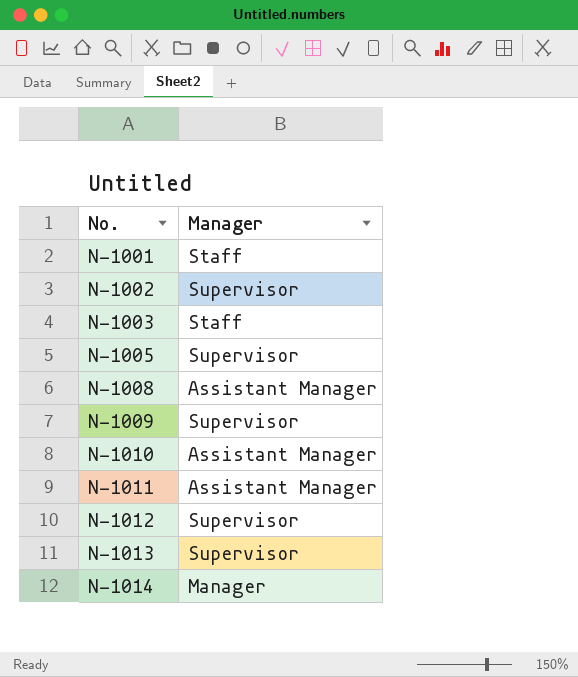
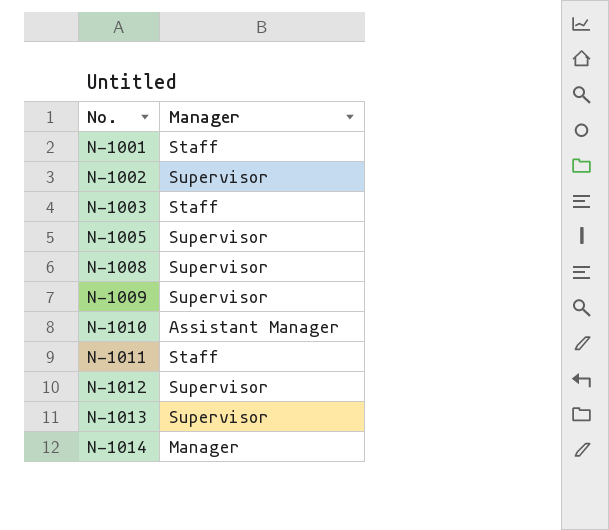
N-1008 | Manager: Assistant Manager -> Supervisor
N-1011 | Manager: Assistant Manager -> Staff

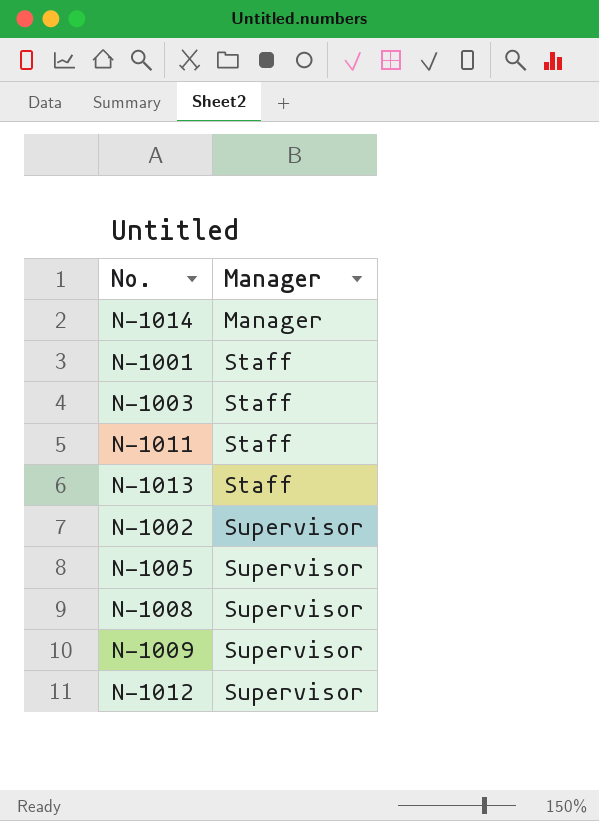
row order: No. ascending -> Manager ascending
row N-1010: Assistant Manager -> none
N-1013 | Manager: Supervisor -> Staff

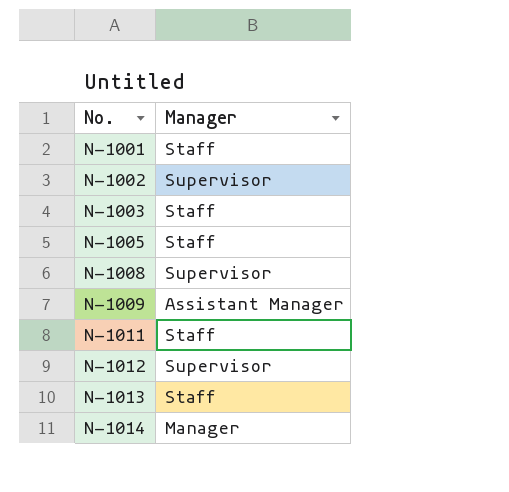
row order: Manager ascending -> No. ascending
N-1005 | Manager: Supervisor -> Staff
N-1009 | Manager: Supervisor -> Assistant Manager

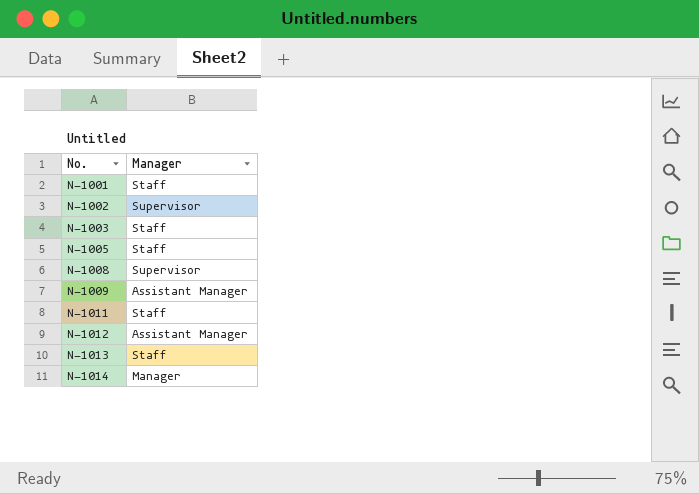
N-1012 | Manager: Supervisor -> Assistant Manager

